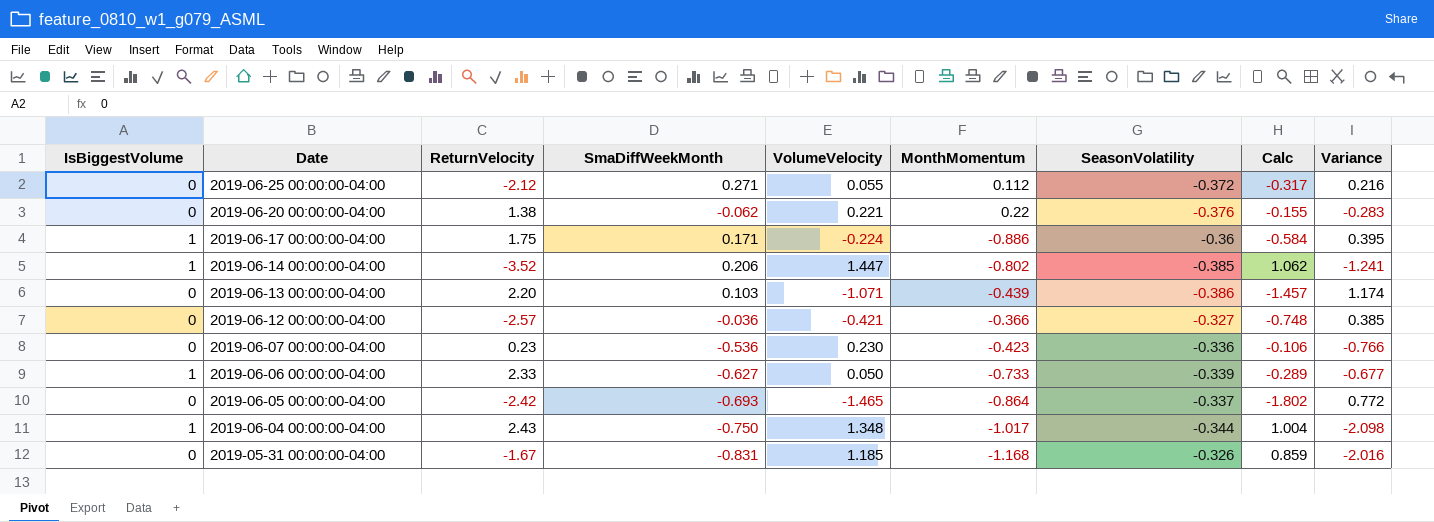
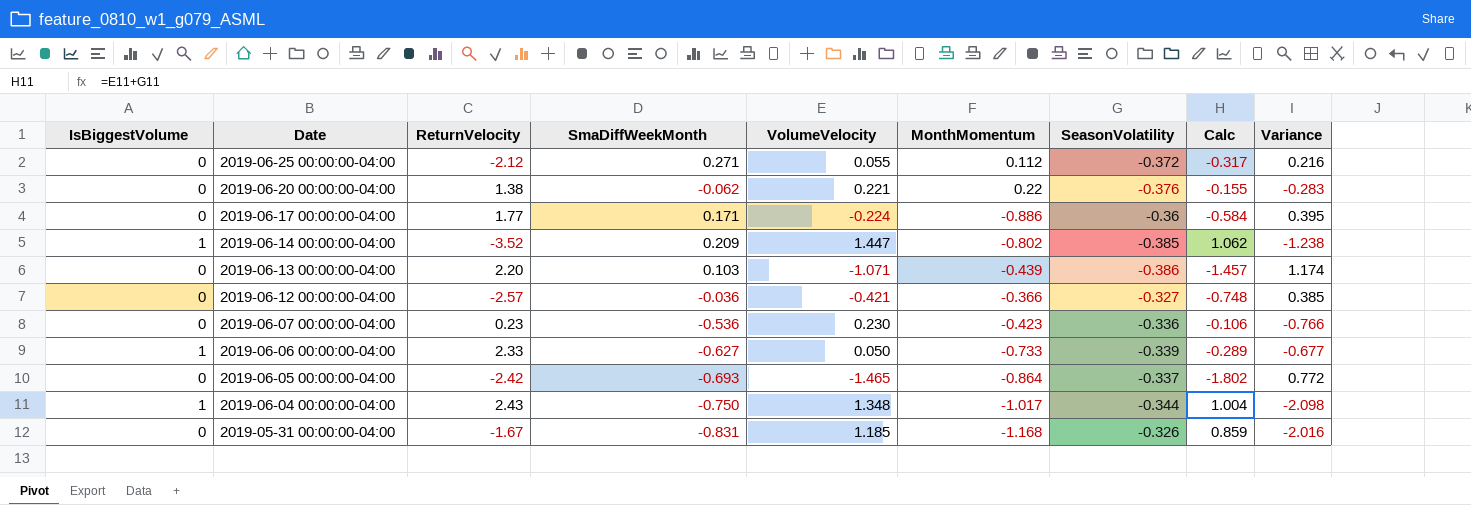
2019-06-17 00:00:00-04:00 | IsBiggestVolume: 1 -> 0
2019-06-17 00:00:00-04:00 | ReturnVelocity: 1.75 -> 1.77
2019-06-14 00:00:00-04:00 | SmaDiffWeekMonth: 0.206 -> 0.209
2019-06-14 00:00:00-04:00 | Variance: -1.241 -> -1.238

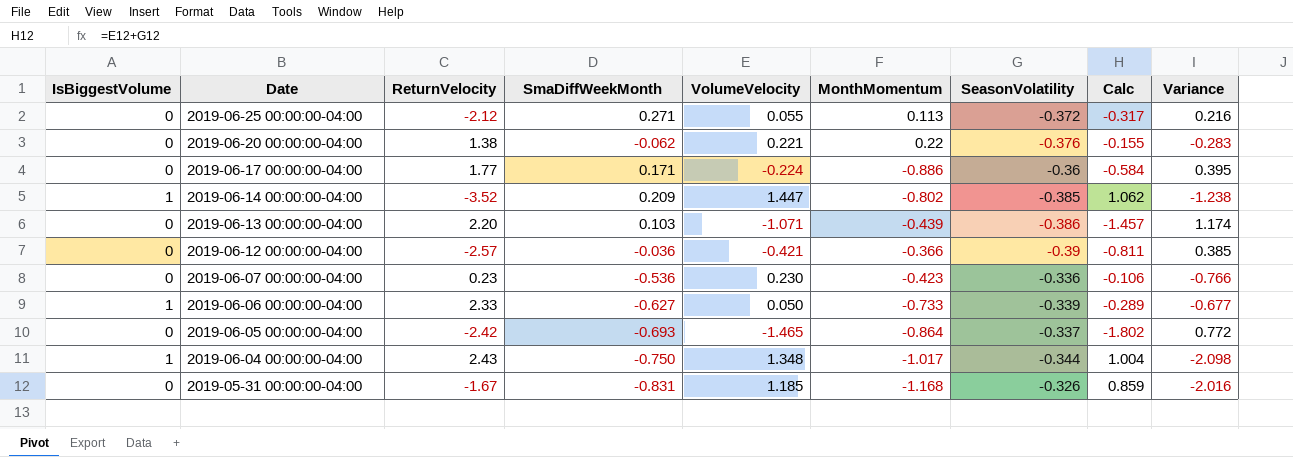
2019-06-25 00:00:00-04:00 | MonthMomentum: 0.112 -> 0.113
2019-06-12 00:00:00-04:00 | SeasonVolatility: -0.327 -> -0.39
2019-06-12 00:00:00-04:00 | Calc: -0.748 -> -0.811

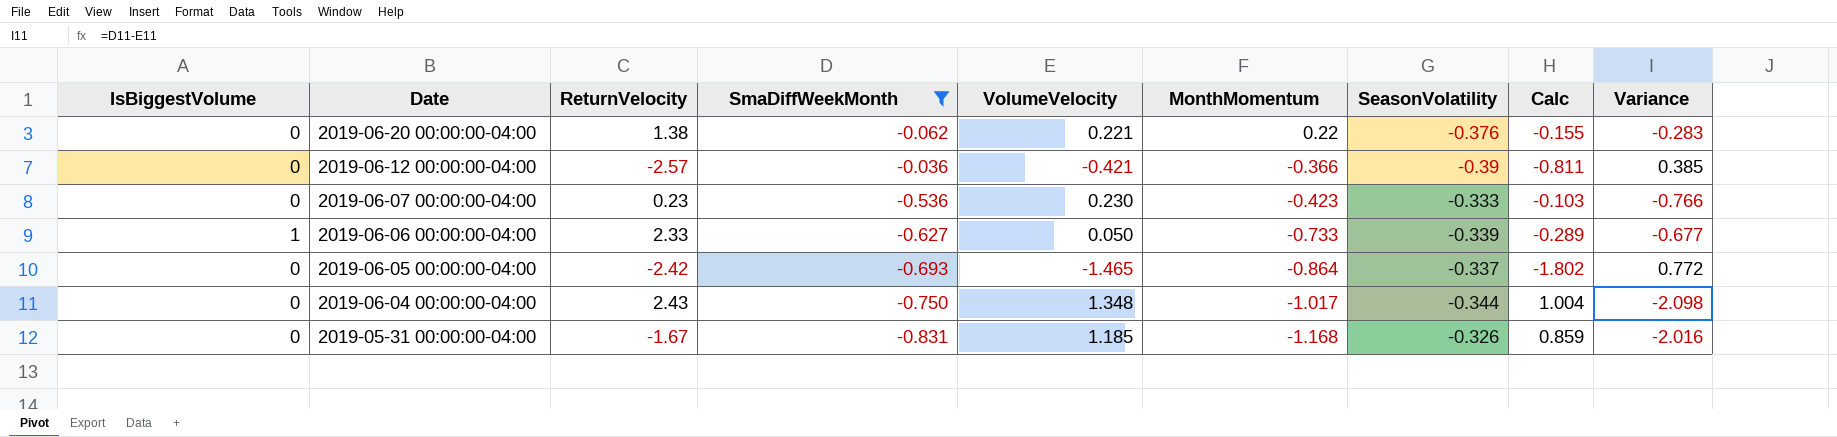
filter: none -> SmaDiffWeekMonth <= -0.036
2019-06-07 00:00:00-04:00 | SeasonVolatility: -0.336 -> -0.333
2019-06-07 00:00:00-04:00 | Calc: -0.106 -> -0.103
2019-06-04 00:00:00-04:00 | IsBiggestVolume: 1 -> 0

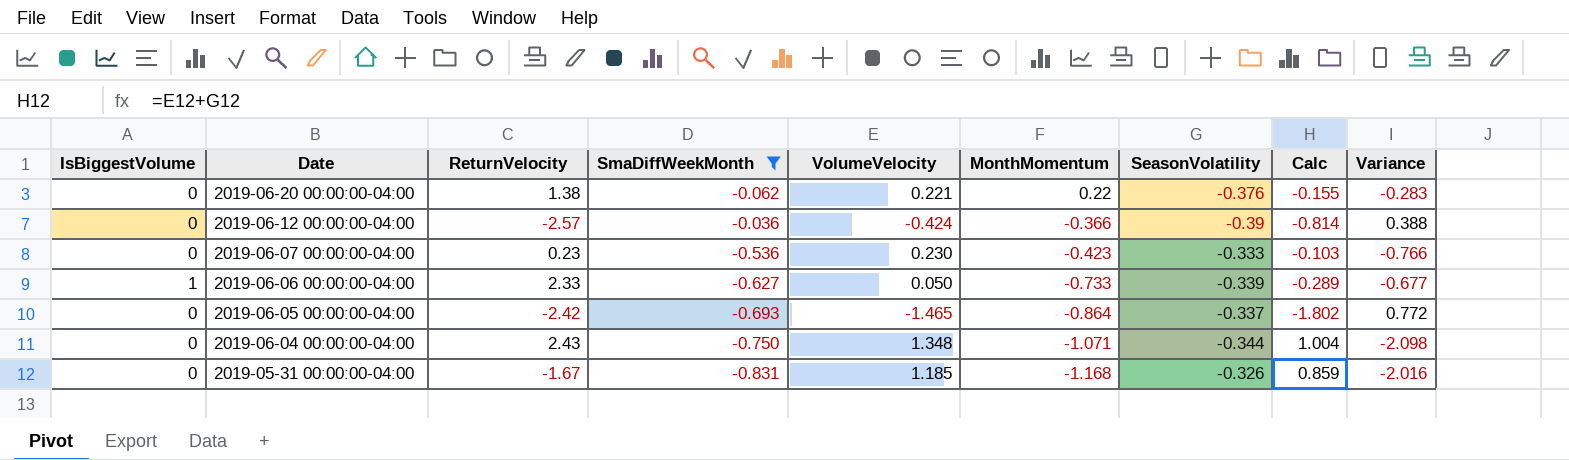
2019-06-12 00:00:00-04:00 | VolumeVelocity: -0.421 -> -0.424
2019-06-12 00:00:00-04:00 | Calc: -0.811 -> -0.814
2019-06-12 00:00:00-04:00 | Variance: 0.385 -> 0.388
2019-06-04 00:00:00-04:00 | MonthMomentum: -1.017 -> -1.071

